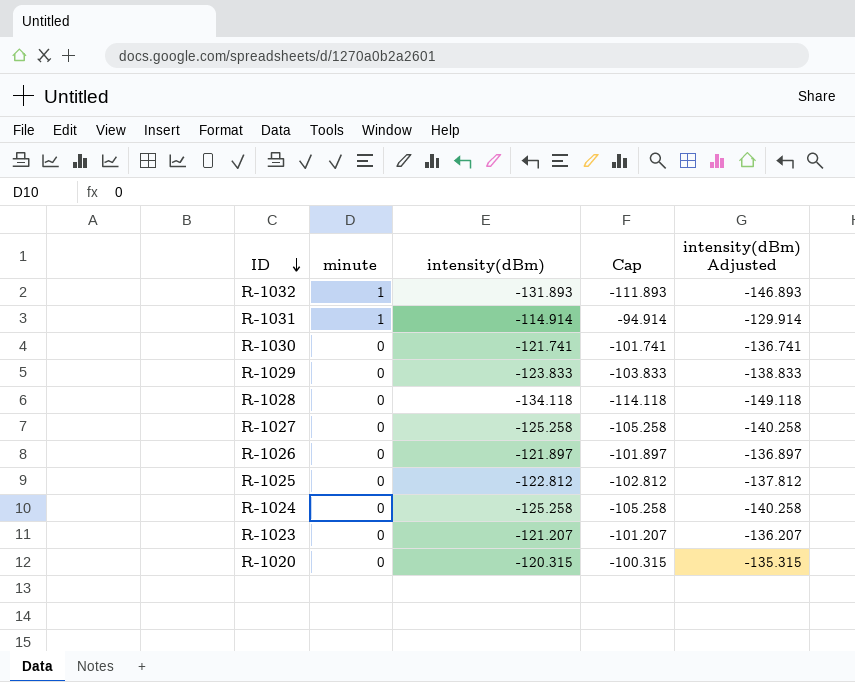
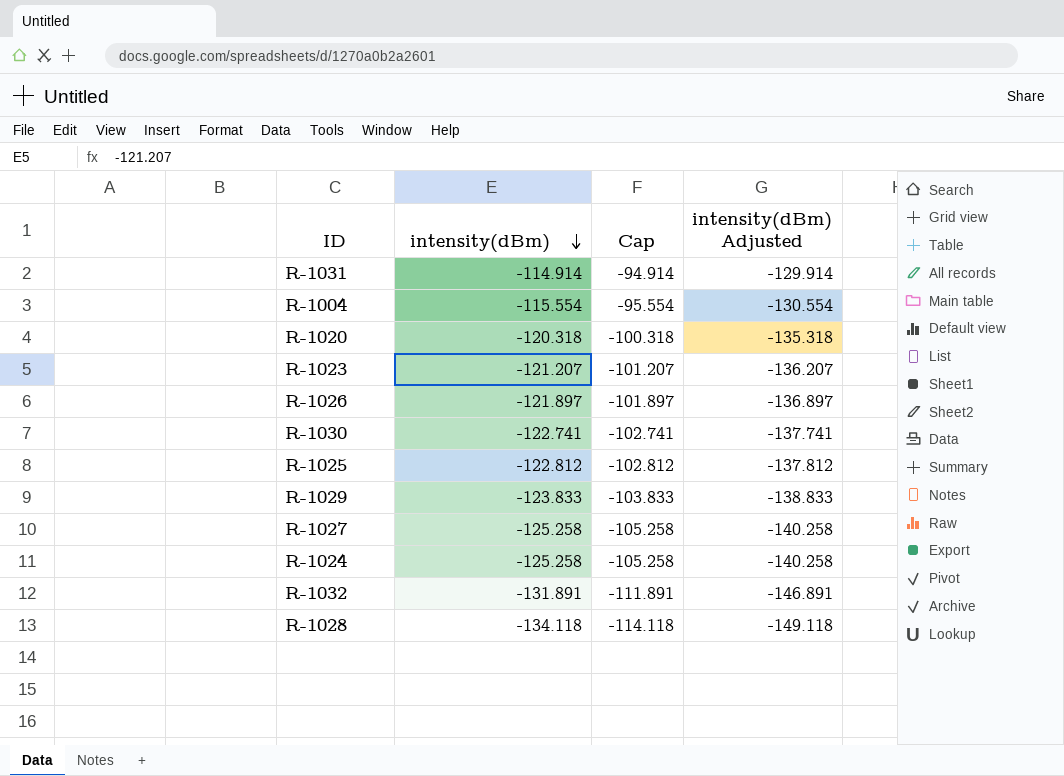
row order: ID descending -> intensity(dBm) descending
column minute | position: 2 -> none
row R-1004: none -> -115.554 | -95.554 | -130.554
R-1020 | intensity(dBm): -120.315 -> -120.318
R-1020 | Cap: -100.315 -> -100.318
R-1020 | intensity(dBm) Adjusted: -135.315 -> -135.318
R-1030 | intensity(dBm): -121.741 -> -122.741
R-1030 | Cap: -101.741 -> -102.741
R-1030 | intensity(dBm) Adjusted: -136.741 -> -137.741
R-1032 | intensity(dBm): -131.893 -> -131.891
R-1032 | Cap: -111.893 -> -111.891
R-1032 | intensity(dBm) Adjusted: -146.893 -> -146.891

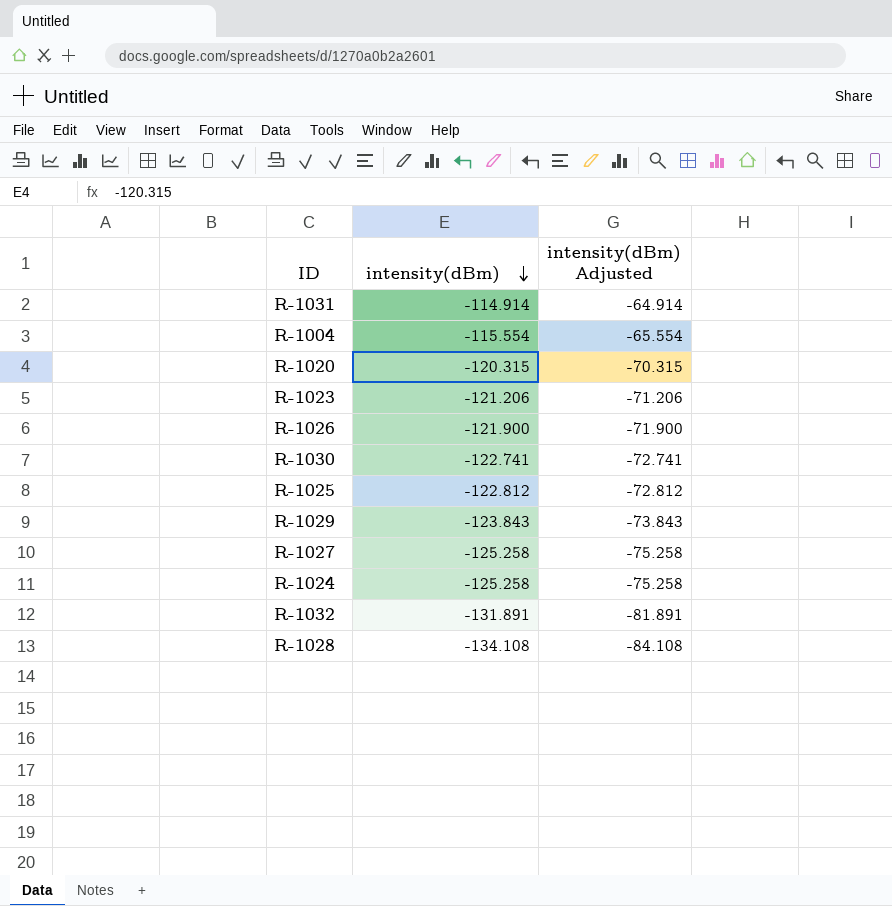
column Cap | formula: [intensity(dBm)] + 20 -> none
column intensity(dBm) Adjusted | formula: [intensity(dBm)] - 15 -> [intensity(dBm)] + 50
R-1020 | intensity(dBm): -120.318 -> -120.315
R-1023 | intensity(dBm): -121.207 -> -121.206
R-1026 | intensity(dBm): -121.897 -> -121.900
R-1029 | intensity(dBm): -123.833 -> -123.843
R-1028 | intensity(dBm): -134.118 -> -134.108

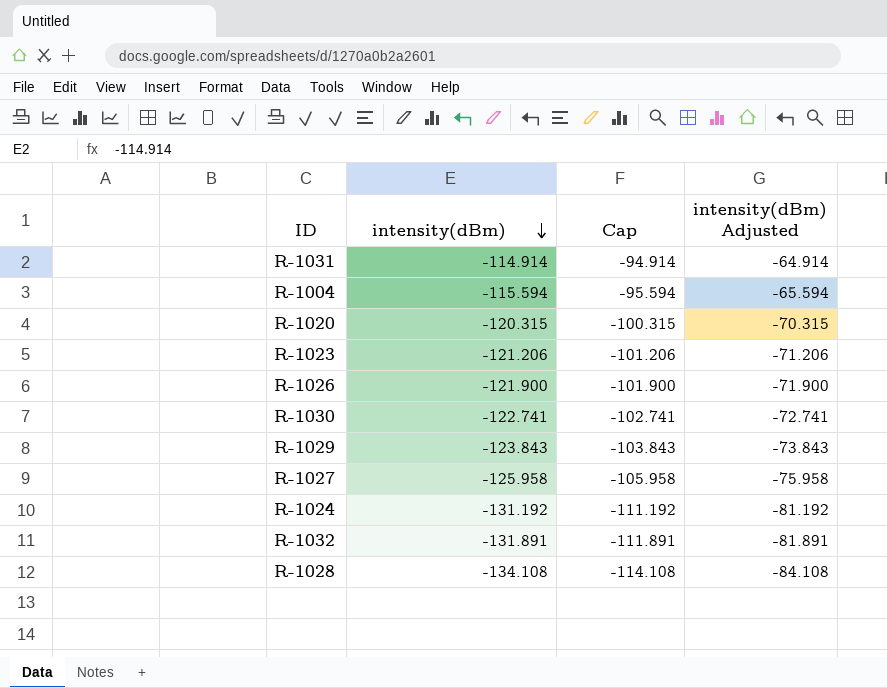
column Cap | formula: none -> [intensity(dBm)] + 20
row R-1025: -122.812 | -72.812 -> none
R-1004 | intensity(dBm): -115.554 -> -115.594
R-1004 | intensity(dBm) Adjusted: -65.554 -> -65.594
R-1027 | intensity(dBm): -125.258 -> -125.958
R-1027 | intensity(dBm) Adjusted: -75.258 -> -75.958
R-1024 | intensity(dBm): -125.258 -> -131.192
R-1024 | intensity(dBm) Adjusted: -75.258 -> -81.192

